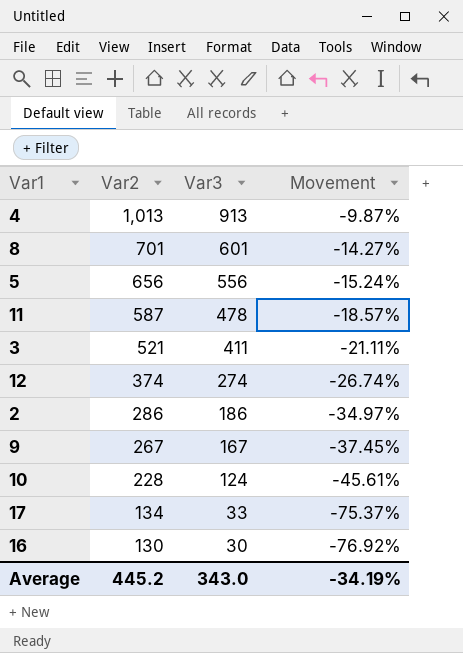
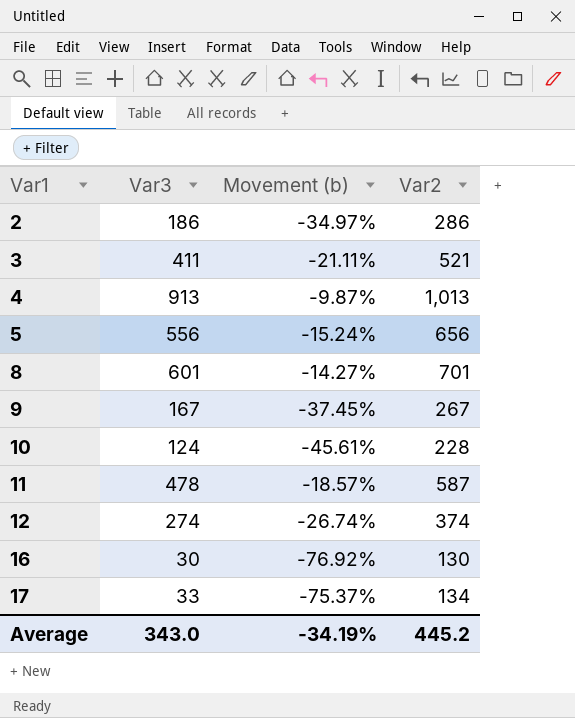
row order: Var2 descending -> Var1 ascending
column name: Movement -> Movement (b)
column Var2 | position: 2 -> 4

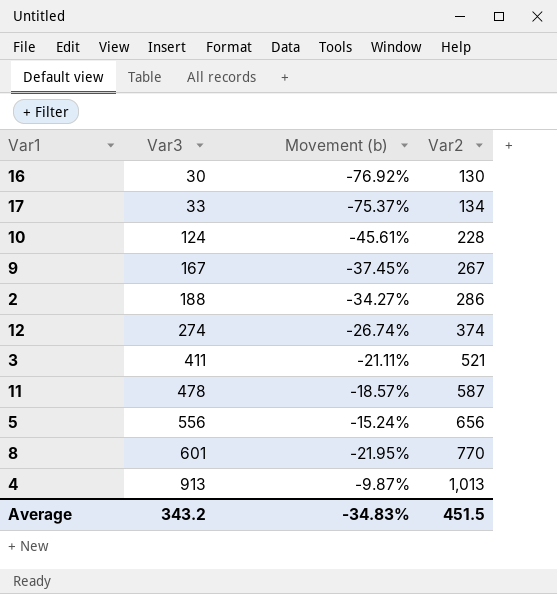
row order: Var1 ascending -> Var3 ascending
2 | Var3: 186 -> 188
2 | Movement (b): -34.97% -> -34.27%
8 | Movement (b): -14.27% -> -21.95%
8 | Var2: 701 -> 770
Average | Var3: 343.0 -> 343.2
Average | Movement (b): -34.19% -> -34.83%
Average | Var2: 445.2 -> 451.5

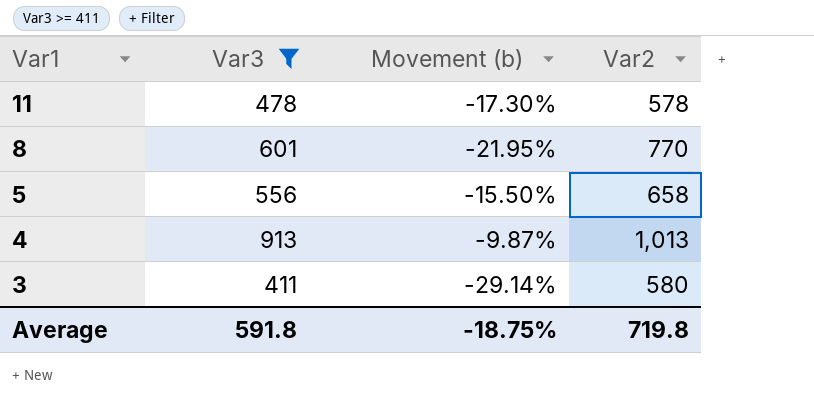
filter: none -> Var3 >= 411
row order: Var3 ascending -> Var1 descending
11 | Movement (b): -18.57% -> -17.30%
11 | Var2: 587 -> 578
5 | Movement (b): -15.24% -> -15.50%
5 | Var2: 656 -> 658
3 | Movement (b): -21.11% -> -29.14%
3 | Var2: 521 -> 580
Average | Var3: 343.2 -> 591.8
Average | Movement (b): -34.83% -> -18.75%
Average | Var2: 451.5 -> 719.8

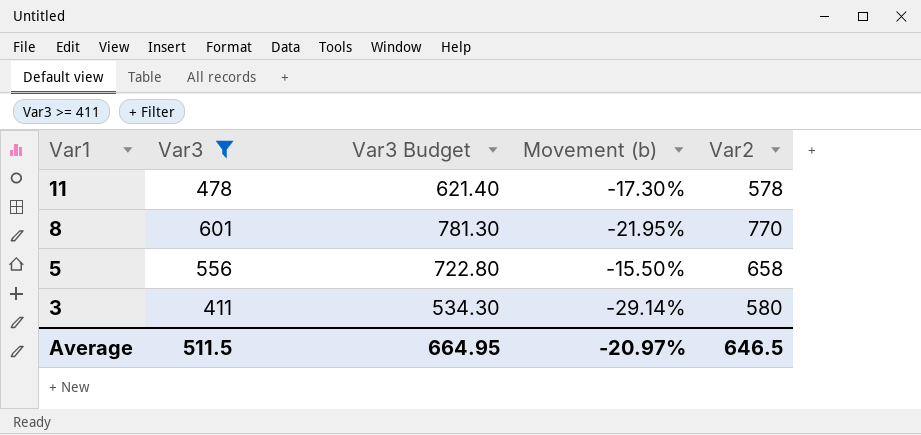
column Var3 Budget | formula: none -> [Var3] * 1.3
row 4: 913 | -9.87% | 1,013 -> none
Average | Var3: 591.8 -> 511.5
Average | Movement (b): -18.75% -> -20.97%
Average | Var2: 719.8 -> 646.5

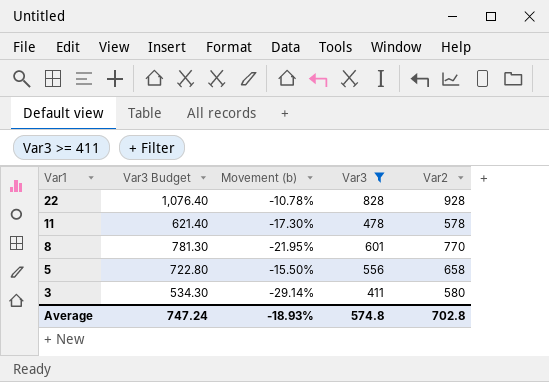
column Var3 | position: 2 -> 4
row 22: none -> 1,076.40 | -10.78% | 828 | 928
Average | Var3 Budget: 664.95 -> 747.24
Average | Movement (b): -20.97% -> -18.93%
Average | Var3: 511.5 -> 574.8
Average | Var2: 646.5 -> 702.8

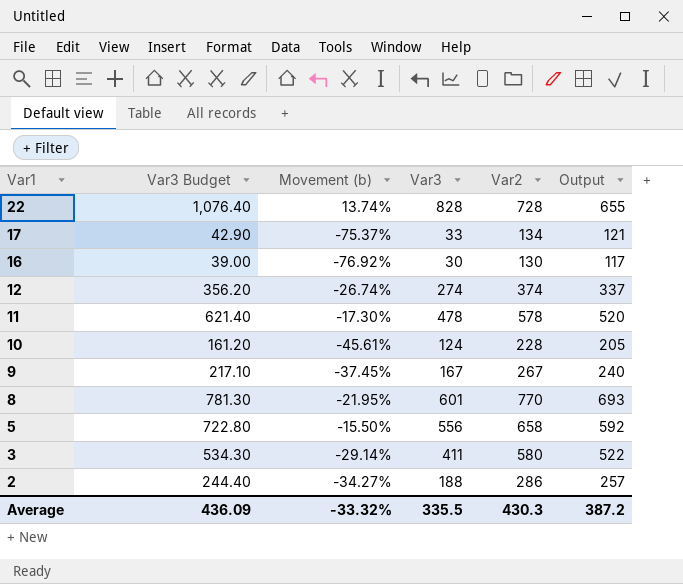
filter: Var3 >= 411 -> none
column Output | formula: none -> [Var2] * 0.9
22 | Movement (b): -10.78% -> 13.74%
22 | Var2: 928 -> 728
Average | Var3 Budget: 747.24 -> 436.09
Average | Movement (b): -18.93% -> -33.32%
Average | Var3: 574.8 -> 335.5
Average | Var2: 702.8 -> 430.3

